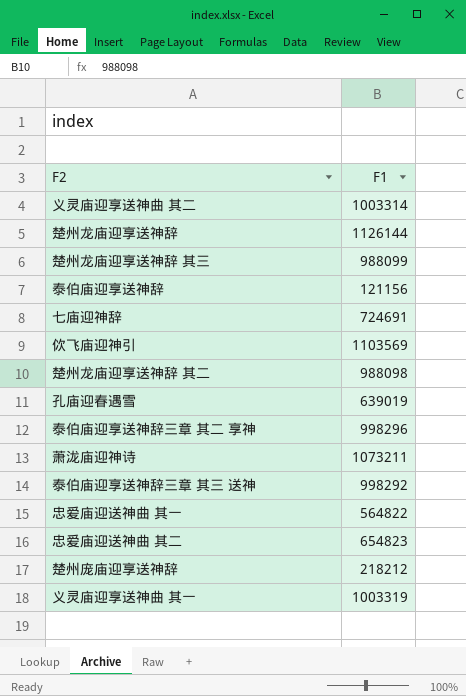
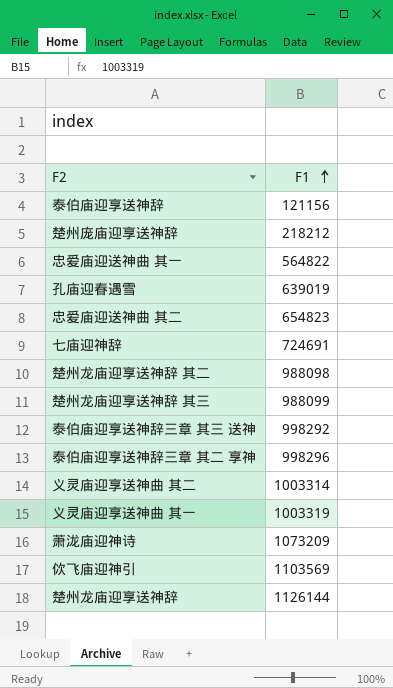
row order: none -> F1 ascending
萧泷庙迎神诗 | F1: 1073211 -> 1073209

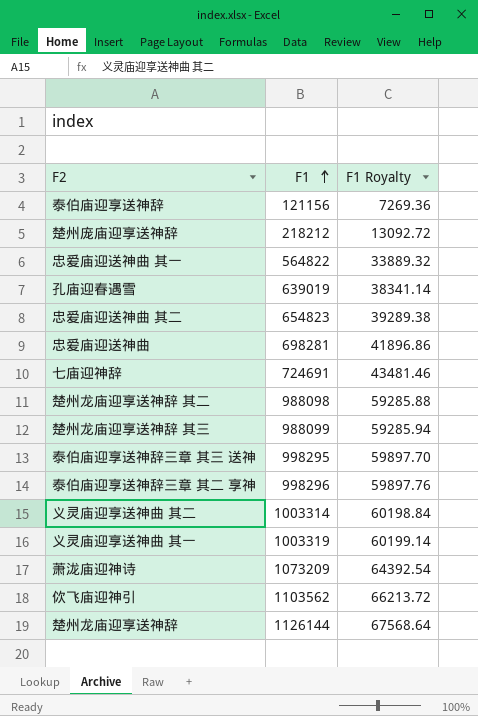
column F1 Royalty | formula: none -> [F1] * 0.06
row 忠爱庙迎送神曲: none -> 698281 | 41896.86
泰伯庙迎享送神辞三章 其三 送神 | F1: 998292 -> 998295
佽飞庙迎神引 | F1: 1103569 -> 1103562

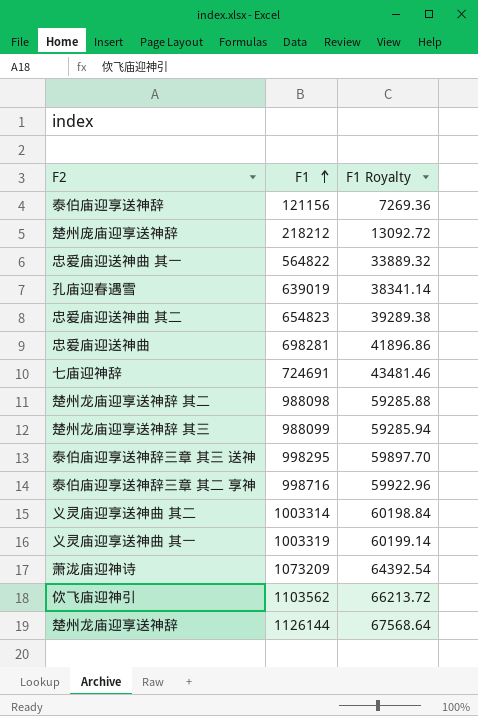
泰伯庙迎享送神辞三章 其二 享神 | F1: 998296 -> 998716
泰伯庙迎享送神辞三章 其二 享神 | F1 Royalty: 59897.76 -> 59922.96

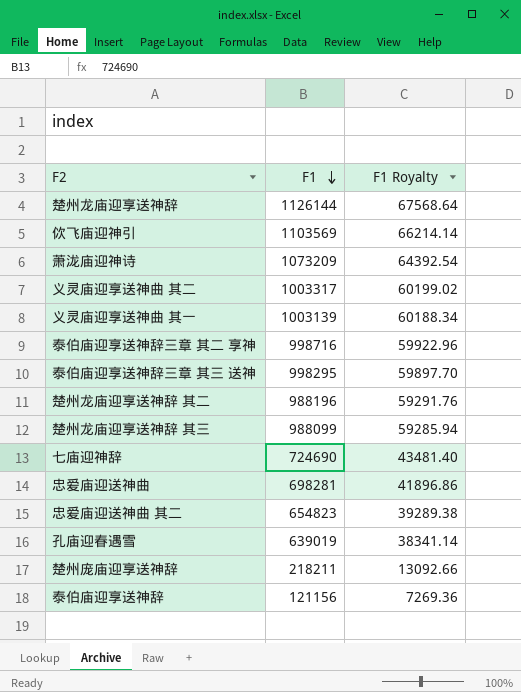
row order: F1 ascending -> F1 descending
row 忠爱庙迎送神曲 其一: 564822 | 33889.32 -> none
佽飞庙迎神引 | F1: 1103562 -> 1103569
佽飞庙迎神引 | F1 Royalty: 66213.72 -> 66214.14
义灵庙迎享送神曲 其二 | F1: 1003314 -> 1003317
义灵庙迎享送神曲 其二 | F1 Royalty: 60198.84 -> 60199.02
义灵庙迎享送神曲 其一 | F1: 1003319 -> 1003139
义灵庙迎享送神曲 其一 | F1 Royalty: 60199.14 -> 60188.34
楚州龙庙迎享送神辞 其二 | F1: 988098 -> 988196
楚州龙庙迎享送神辞 其二 | F1 Royalty: 59285.88 -> 59291.76
七庙迎神辞 | F1: 724691 -> 724690
七庙迎神辞 | F1 Royalty: 43481.46 -> 43481.40
楚州庞庙迎享送神辞 | F1: 218212 -> 218211
楚州庞庙迎享送神辞 | F1 Royalty: 13092.72 -> 13092.66

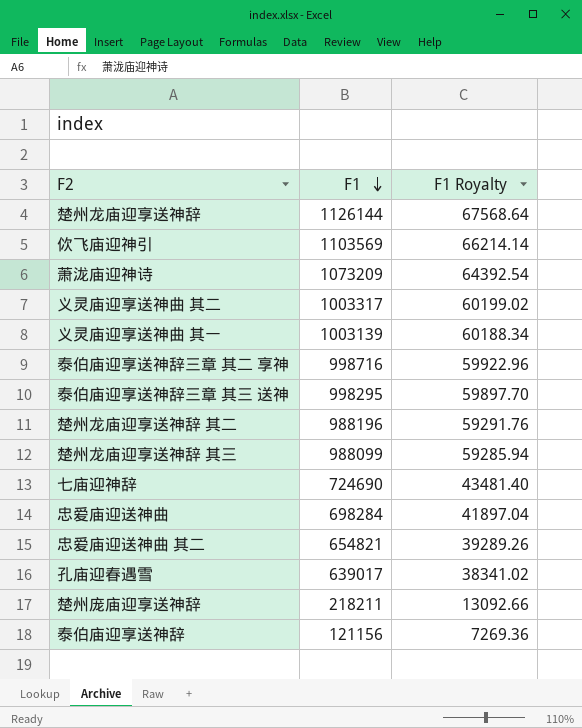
忠爱庙迎送神曲 | F1: 698281 -> 698284
忠爱庙迎送神曲 | F1 Royalty: 41896.86 -> 41897.04
忠爱庙迎送神曲 其二 | F1: 654823 -> 654821
忠爱庙迎送神曲 其二 | F1 Royalty: 39289.38 -> 39289.26
孔庙迎春遇雪 | F1: 639019 -> 639017
孔庙迎春遇雪 | F1 Royalty: 38341.14 -> 38341.02

